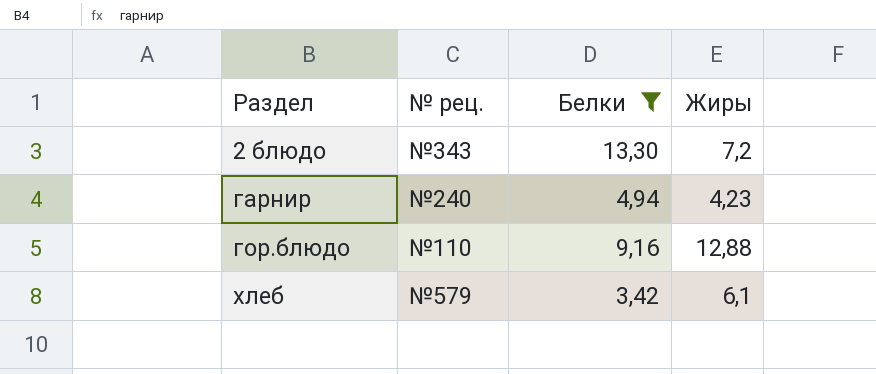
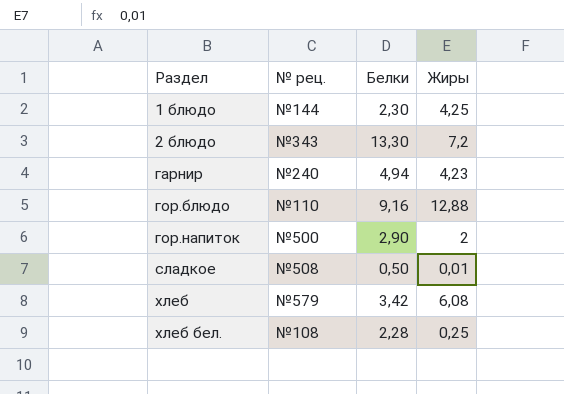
filter: Белки >= 3,42 -> none
хлеб | Жиры: 6,1 -> 6,08

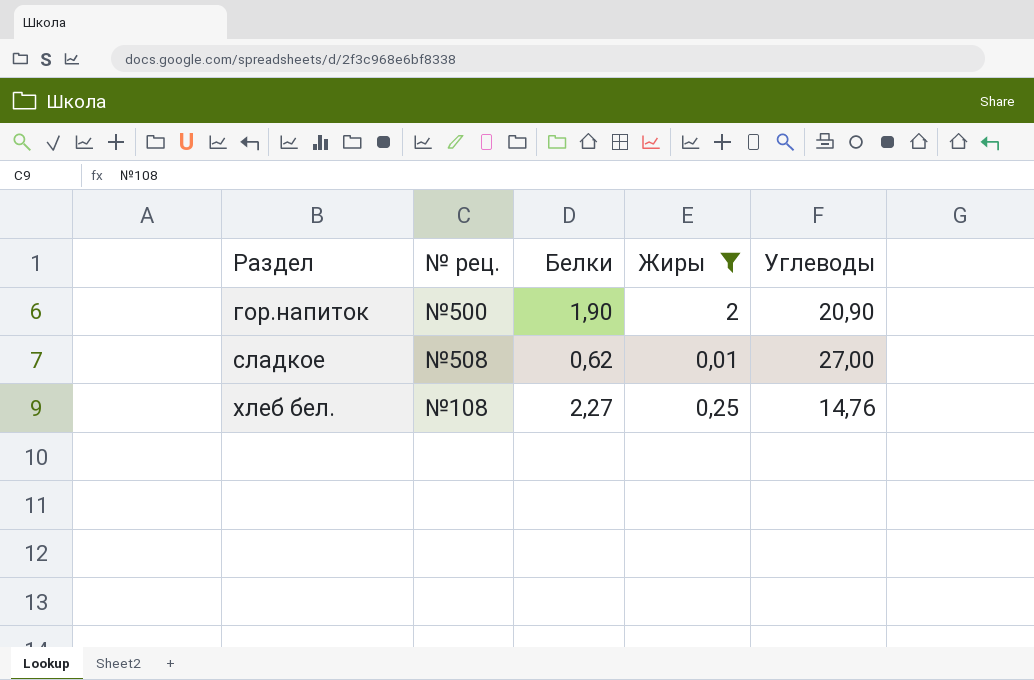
filter: none -> Жиры <= 2
column Углеводы | position: none -> 5
гор.напиток | Белки: 2,90 -> 1,90
сладкое | Белки: 0,50 -> 0,62
хлеб бел. | Белки: 2,28 -> 2,27

